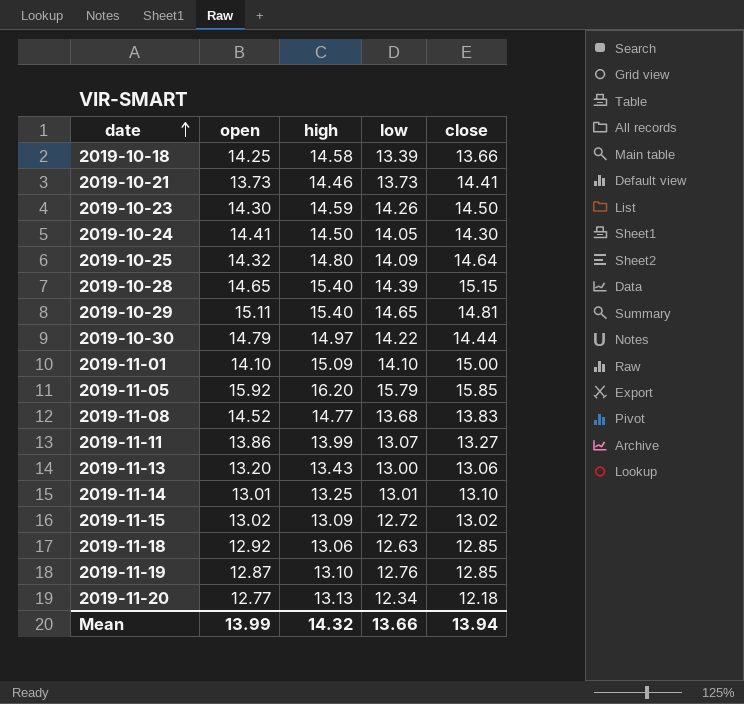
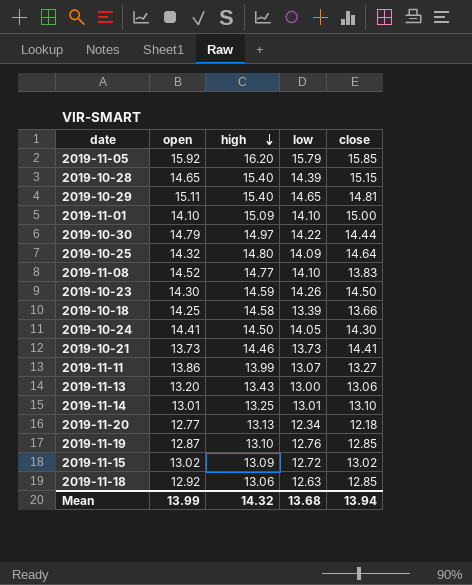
row order: date ascending -> high descending
2019-11-08 | low: 13.68 -> 14.10
Mean | low: 13.66 -> 13.68

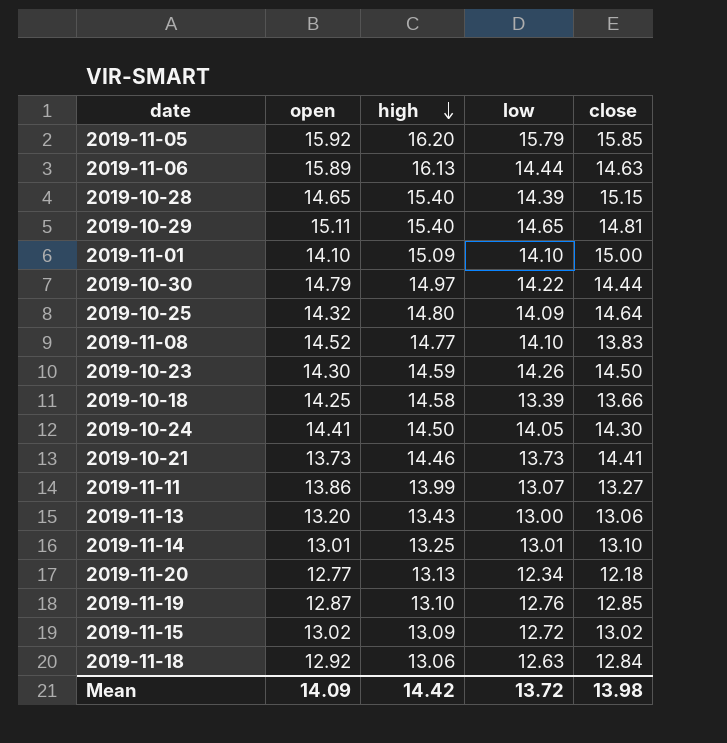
row 2019-11-06: none -> 15.89 | 16.13 | 14.44 | 14.63
2019-11-18 | close: 12.85 -> 12.84
Mean | open: 13.99 -> 14.09
Mean | high: 14.32 -> 14.42
Mean | low: 13.68 -> 13.72
Mean | close: 13.94 -> 13.98

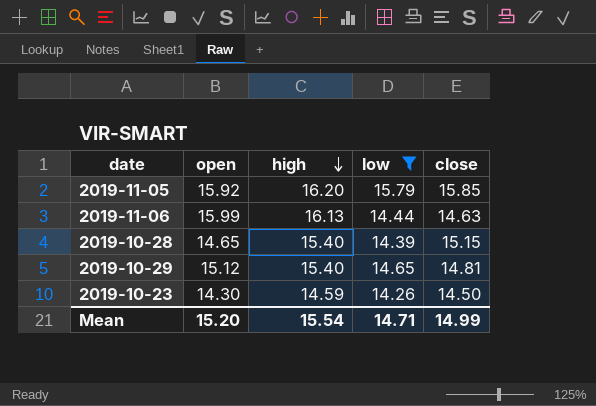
filter: none -> low >= 14.26
2019-11-06 | open: 15.89 -> 15.99
2019-10-29 | open: 15.11 -> 15.12
Mean | open: 14.09 -> 15.20
Mean | high: 14.42 -> 15.54
Mean | low: 13.72 -> 14.71
Mean | close: 13.98 -> 14.99

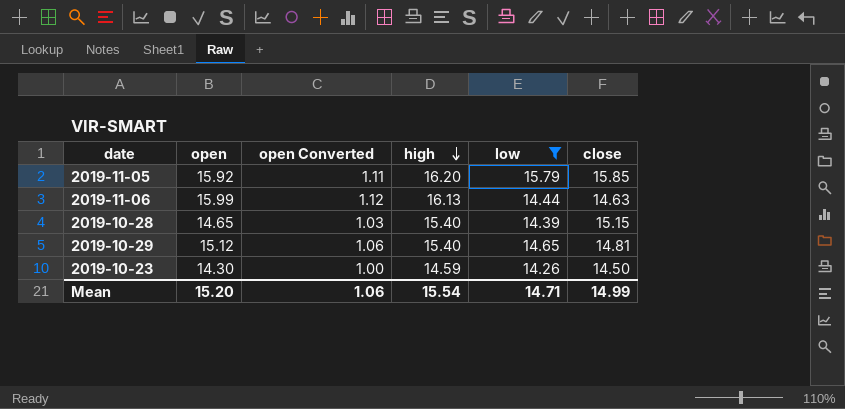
column open Converted | formula: none -> [open] * 0.07

